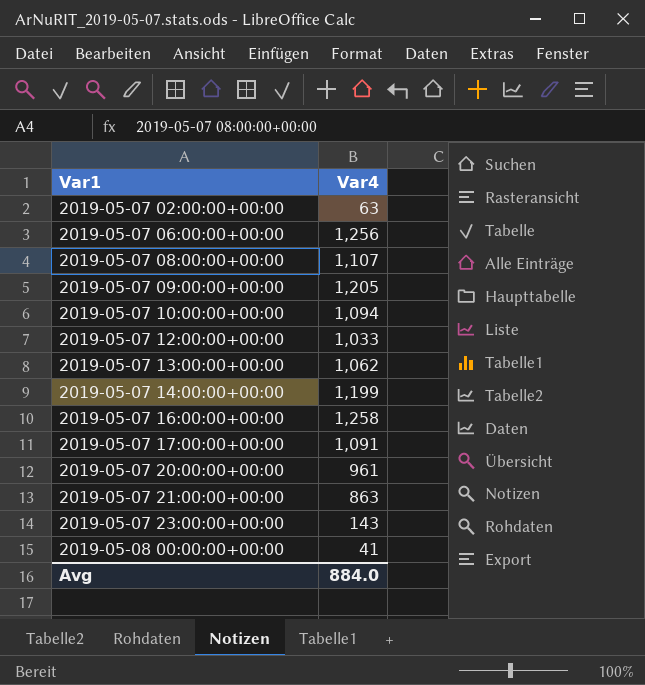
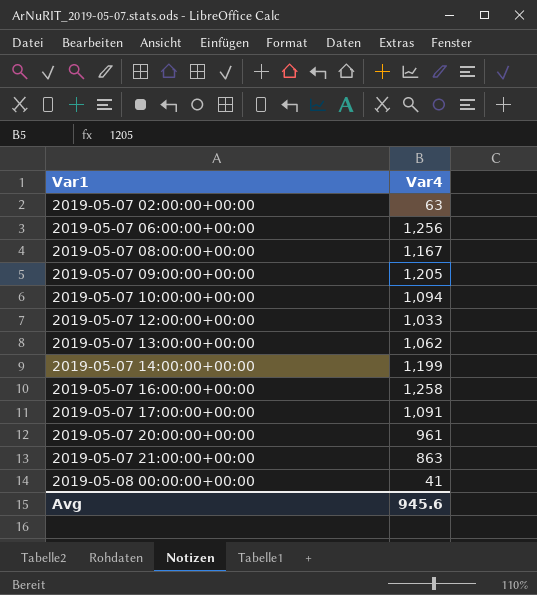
row 2019-05-07 23:00:00+00:00: 143 -> none
2019-05-07 08:00:00+00:00 | Var4: 1,107 -> 1,167
Avg | Var4: 884.0 -> 945.6

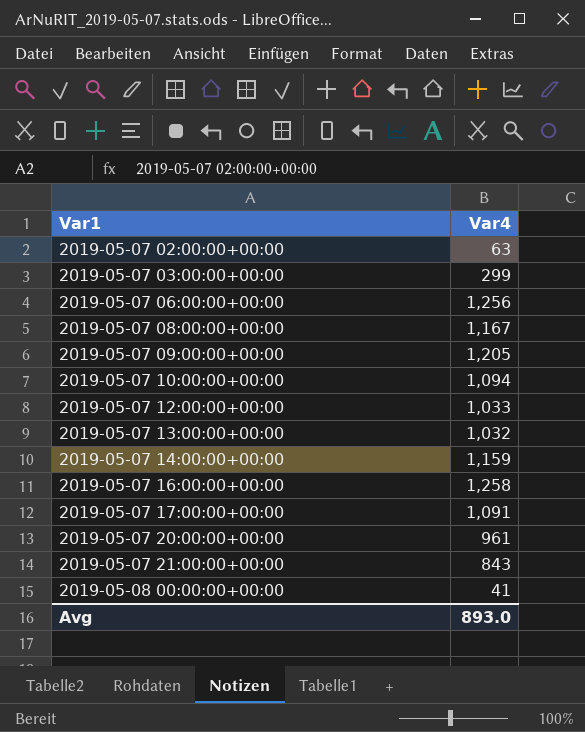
row 2019-05-07 03:00:00+00:00: none -> 299
2019-05-07 13:00:00+00:00 | Var4: 1,062 -> 1,032
2019-05-07 14:00:00+00:00 | Var4: 1,199 -> 1,159
2019-05-07 21:00:00+00:00 | Var4: 863 -> 843
Avg | Var4: 945.6 -> 893.0

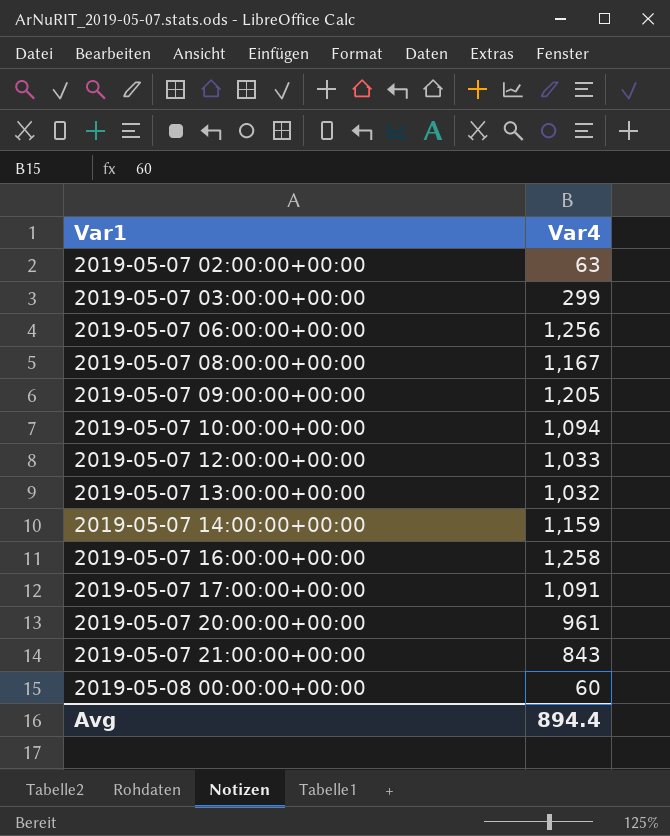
2019-05-08 00:00:00+00:00 | Var4: 41 -> 60
Avg | Var4: 893.0 -> 894.4

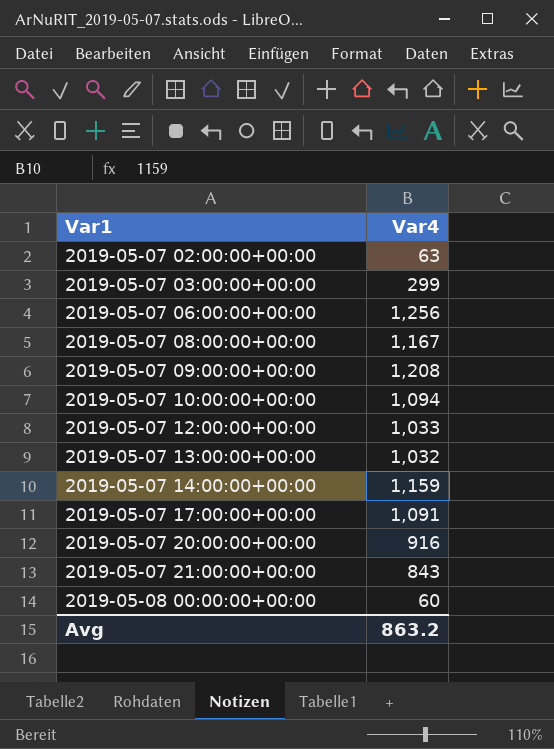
row 2019-05-07 16:00:00+00:00: 1,258 -> none
2019-05-07 09:00:00+00:00 | Var4: 1,205 -> 1,208
2019-05-07 20:00:00+00:00 | Var4: 961 -> 916
Avg | Var4: 894.4 -> 863.2

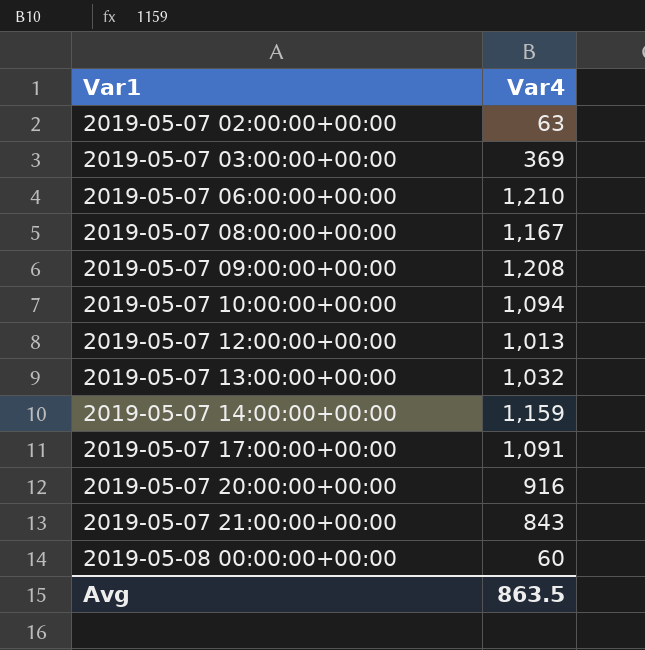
2019-05-07 03:00:00+00:00 | Var4: 299 -> 369
2019-05-07 06:00:00+00:00 | Var4: 1,256 -> 1,210
2019-05-07 12:00:00+00:00 | Var4: 1,033 -> 1,013
Avg | Var4: 863.2 -> 863.5

